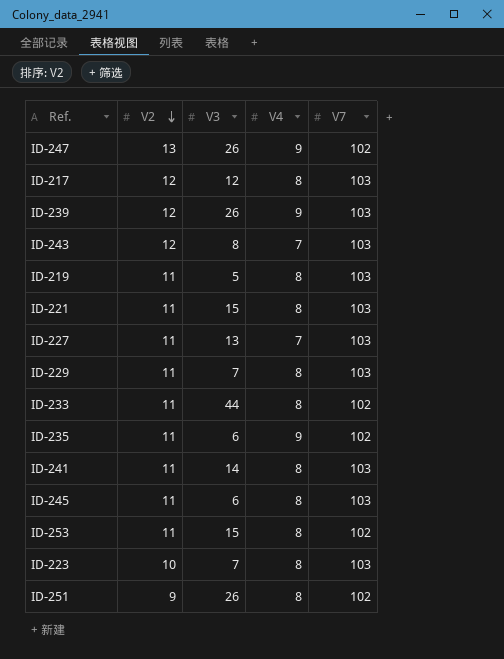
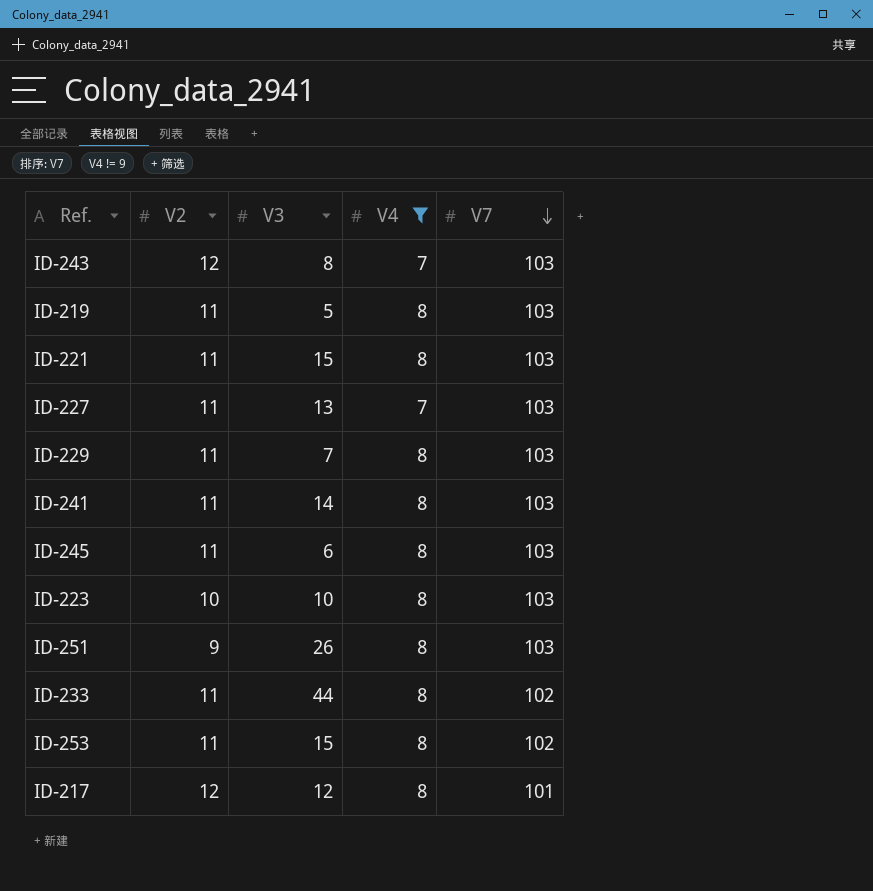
filter: none -> V4 != 9
row order: V2 descending -> V7 descending
ID-223 | V3: 7 -> 10
ID-251 | V7: 102 -> 103
ID-217 | V7: 103 -> 101

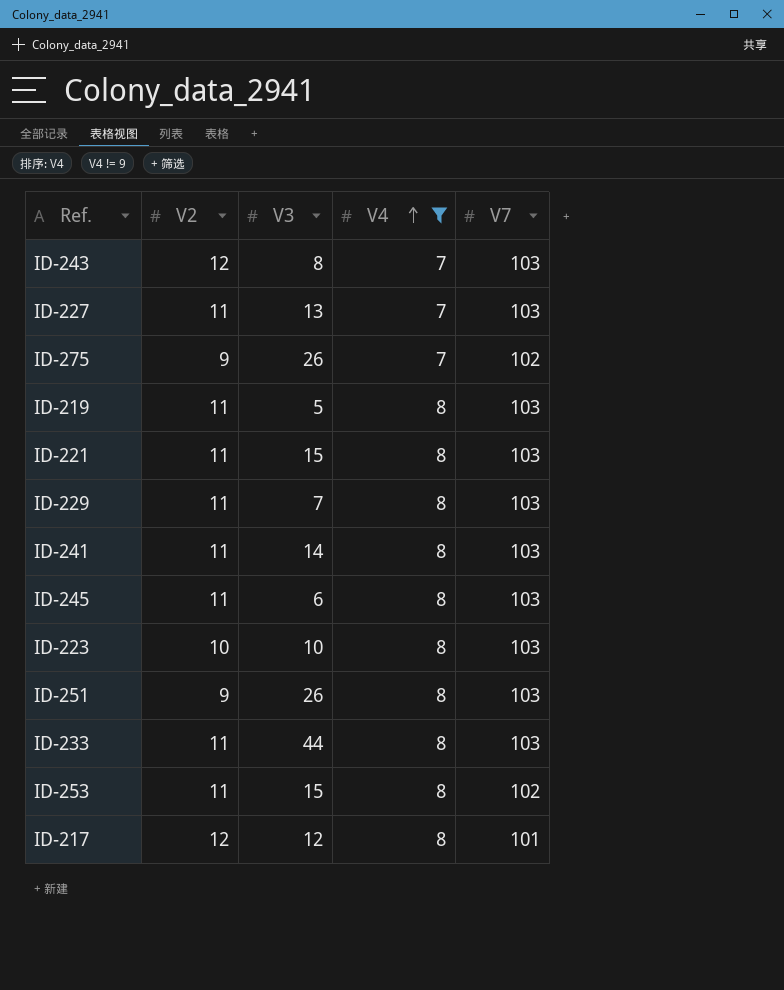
row order: V7 descending -> V4 ascending
row ID-275: none -> 9 | 26 | 7 | 102
ID-233 | V7: 102 -> 103

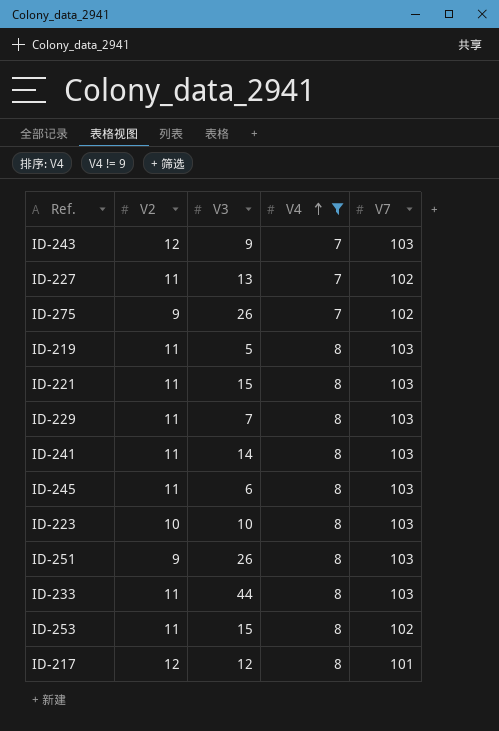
ID-243 | V3: 8 -> 9
ID-227 | V7: 103 -> 102

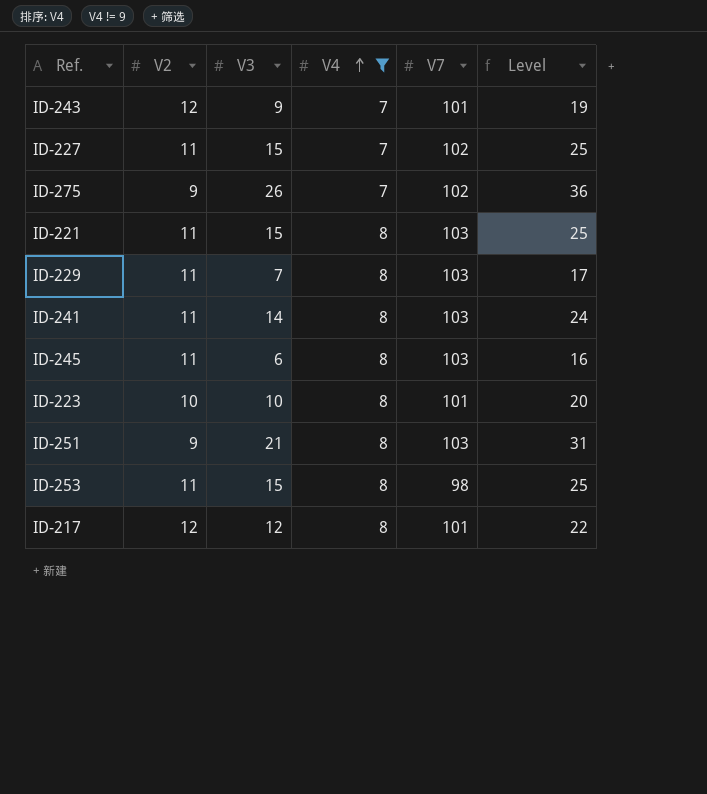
column Level | formula: none -> [V3] + 10
row ID-219: 11 | 5 | 8 | 103 -> none
row ID-233: 11 | 44 | 8 | 103 -> none
ID-243 | V7: 103 -> 101
ID-227 | V3: 13 -> 15
ID-223 | V7: 103 -> 101
ID-251 | V3: 26 -> 21
ID-253 | V7: 102 -> 98

